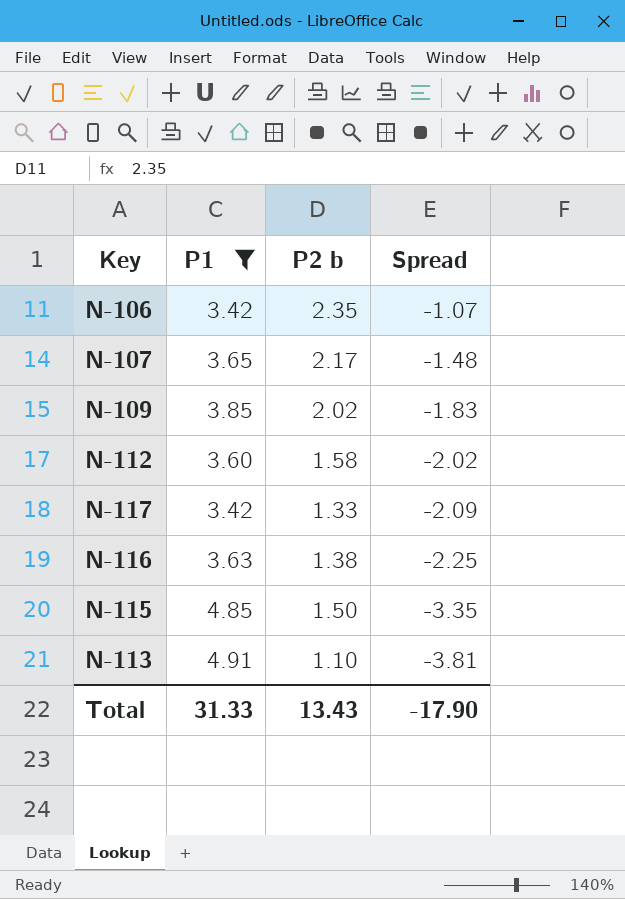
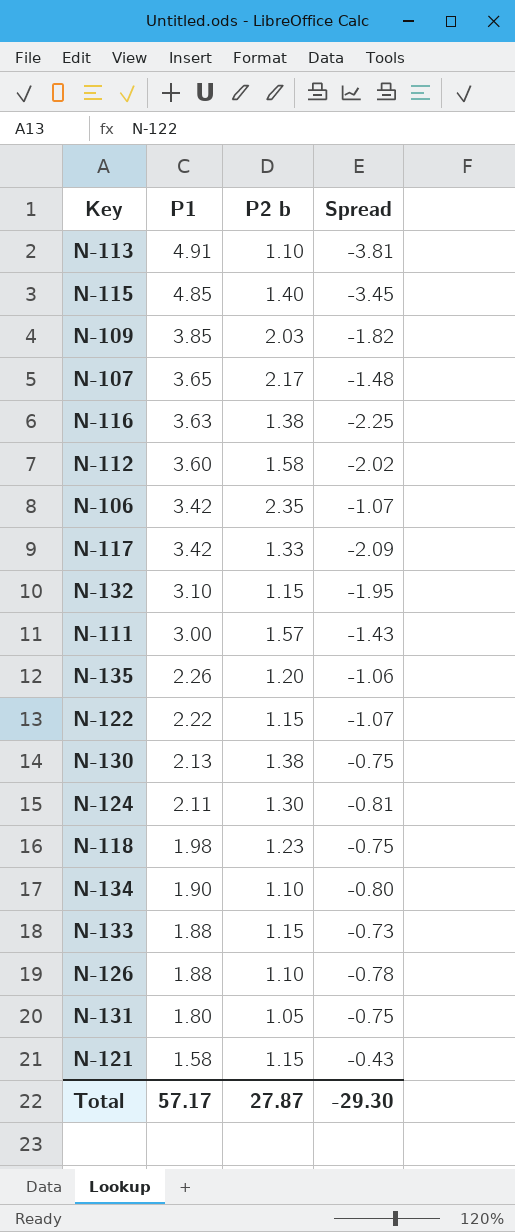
filter: P1 >= 3.42 -> none
row order: Spread descending -> P1 descending
N-115 | P2 b: 1.50 -> 1.40
N-115 | Spread: -3.35 -> -3.45
N-109 | P2 b: 2.02 -> 2.03
N-109 | Spread: -1.83 -> -1.82
Total | P1: 31.33 -> 57.17
Total | P2 b: 13.43 -> 27.87
Total | Spread: -17.90 -> -29.30

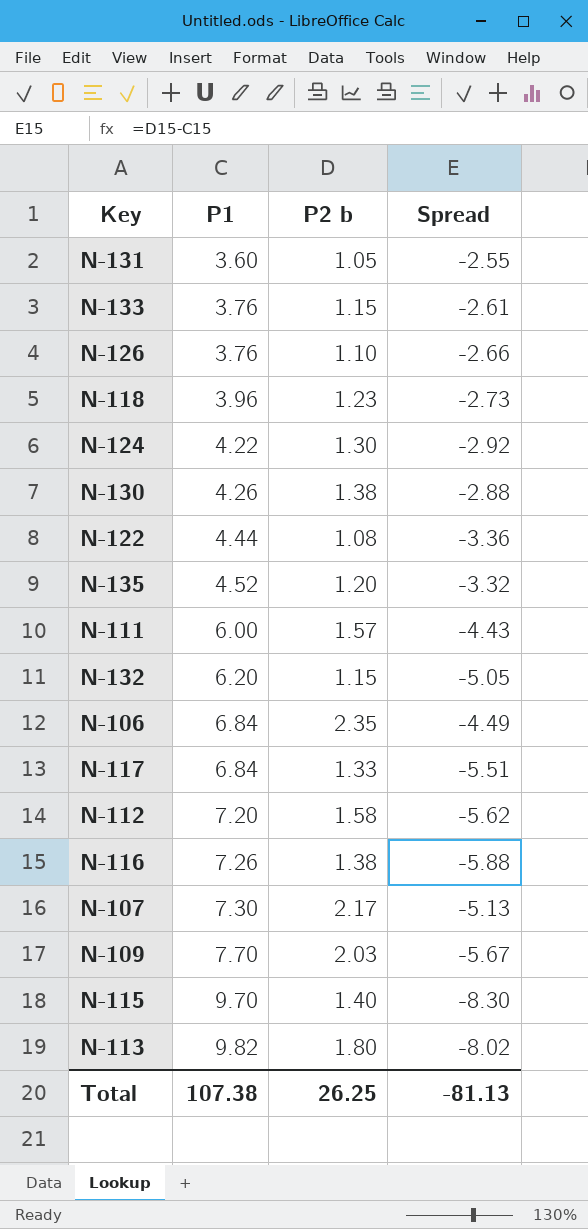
row order: P1 descending -> P1 ascending
row N-134: 1.90 | 1.10 | -0.80 -> none
row N-121: 1.58 | 1.15 | -0.43 -> none
N-131 | P1: 1.80 -> 3.60
N-131 | Spread: -0.75 -> -2.55
N-133 | P1: 1.88 -> 3.76
N-133 | Spread: -0.73 -> -2.61
N-126 | P1: 1.88 -> 3.76
N-126 | Spread: -0.78 -> -2.66
N-118 | P1: 1.98 -> 3.96
N-118 | Spread: -0.75 -> -2.73
N-124 | P1: 2.11 -> 4.22
N-124 | Spread: -0.81 -> -2.92
N-130 | P1: 2.13 -> 4.26
N-130 | Spread: -0.75 -> -2.88
N-122 | P1: 2.22 -> 4.44
N-122 | P2 b: 1.15 -> 1.08
N-122 | Spread: -1.07 -> -3.36
N-135 | P1: 2.26 -> 4.52
N-135 | Spread: -1.06 -> -3.32
N-111 | P1: 3.00 -> 6.00
N-111 | Spread: -1.43 -> -4.43
N-132 | P1: 3.10 -> 6.20
N-132 | Spread: -1.95 -> -5.05
N-106 | P1: 3.42 -> 6.84
N-106 | Spread: -1.07 -> -4.49
N-117 | P1: 3.42 -> 6.84
N-117 | Spread: -2.09 -> -5.51
N-112 | P1: 3.60 -> 7.20
N-112 | Spread: -2.02 -> -5.62
N-116 | P1: 3.63 -> 7.26
N-116 | Spread: -2.25 -> -5.88
N-107 | P1: 3.65 -> 7.30
N-107 | Spread: -1.48 -> -5.13
N-109 | P1: 3.85 -> 7.70
N-109 | Spread: -1.82 -> -5.67
N-115 | P1: 4.85 -> 9.70
N-115 | Spread: -3.45 -> -8.30
N-113 | P1: 4.91 -> 9.82
N-113 | P2 b: 1.10 -> 1.80
N-113 | Spread: -3.81 -> -8.02
Total | P1: 57.17 -> 107.38
Total | P2 b: 27.87 -> 26.25
Total | Spread: -29.30 -> -81.13

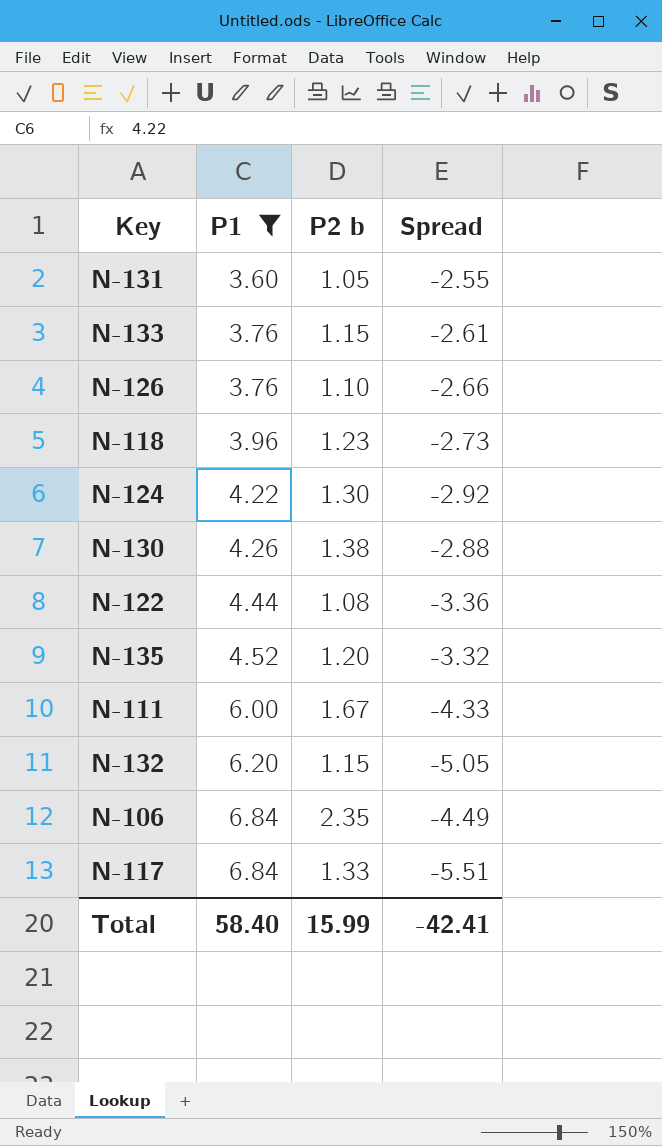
filter: none -> P1 <= 6.84
N-111 | P2 b: 1.57 -> 1.67
N-111 | Spread: -4.43 -> -4.33
Total | P1: 107.38 -> 58.40
Total | P2 b: 26.25 -> 15.99
Total | Spread: -81.13 -> -42.41

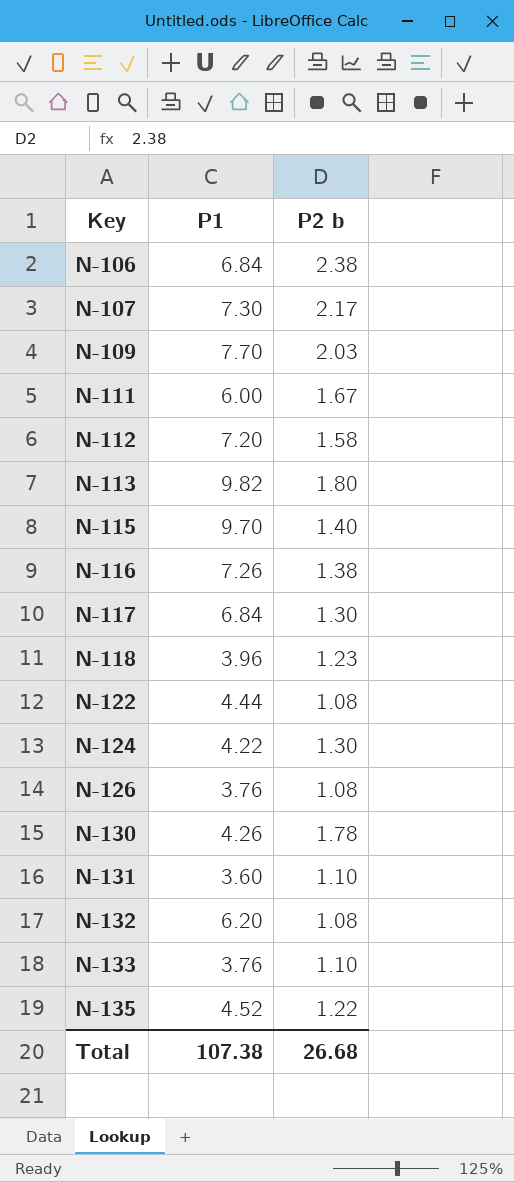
filter: P1 <= 6.84 -> none
row order: P1 ascending -> Key ascending
column Spread | formula: [P2 b] - [P1] -> none
N-106 | P2 b: 2.35 -> 2.38
N-117 | P2 b: 1.33 -> 1.30
N-126 | P2 b: 1.10 -> 1.08
N-130 | P2 b: 1.38 -> 1.78
N-131 | P2 b: 1.05 -> 1.10
N-132 | P2 b: 1.15 -> 1.08
N-133 | P2 b: 1.15 -> 1.10
N-135 | P2 b: 1.20 -> 1.22
Total | P1: 58.40 -> 107.38
Total | P2 b: 15.99 -> 26.68

